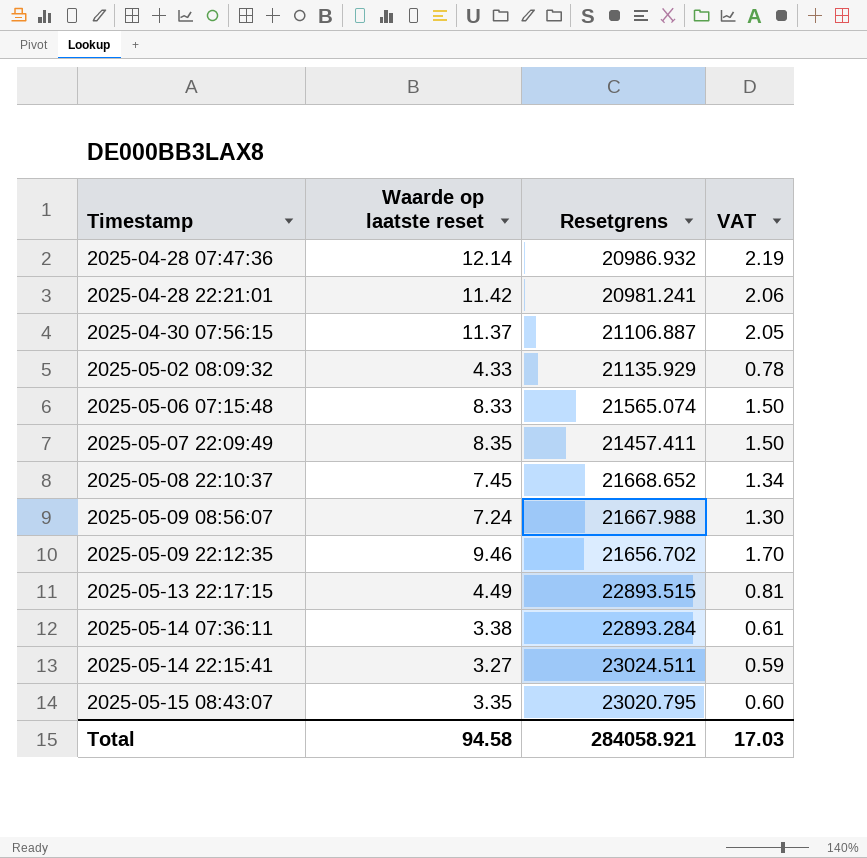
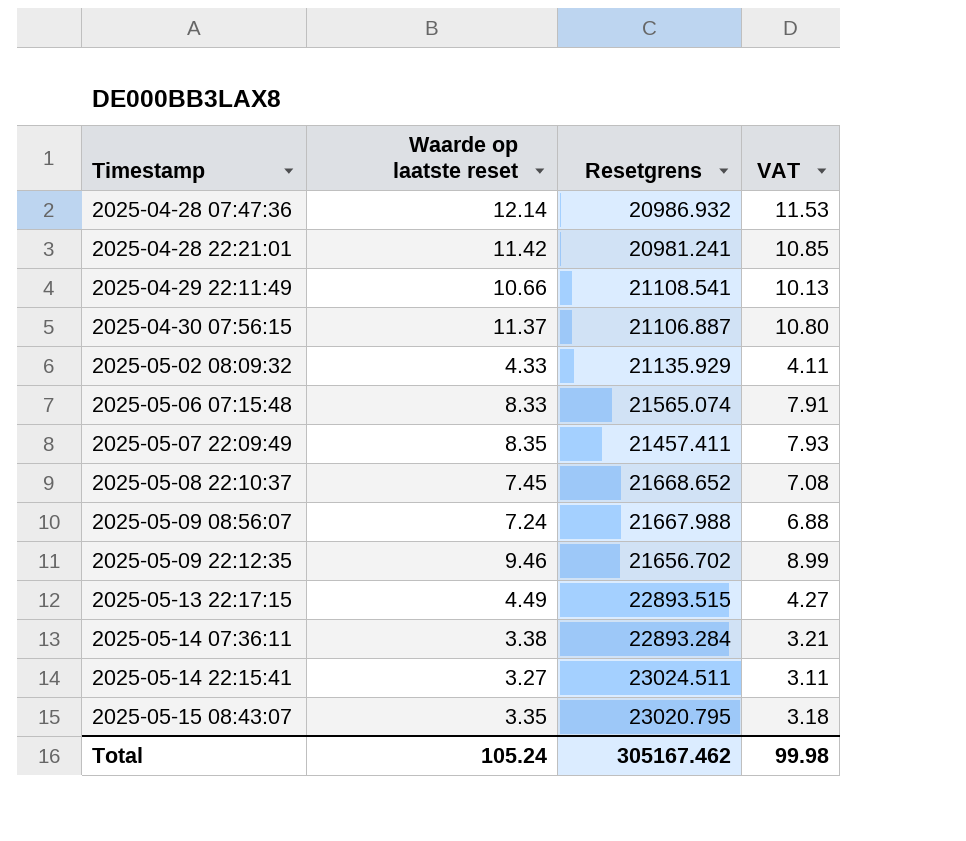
column VAT | formula: [Waarde op laatste reset] * 0.18 -> [Waarde op laatste reset] * 0.95
row 2025-04-29 22:11:49: none -> 10.66 | 21108.541 | 10.13
Total | Waarde op laatste reset: 94.58 -> 105.24
Total | Resetgrens: 284058.921 -> 305167.462
Total | VAT: 17.03 -> 99.98

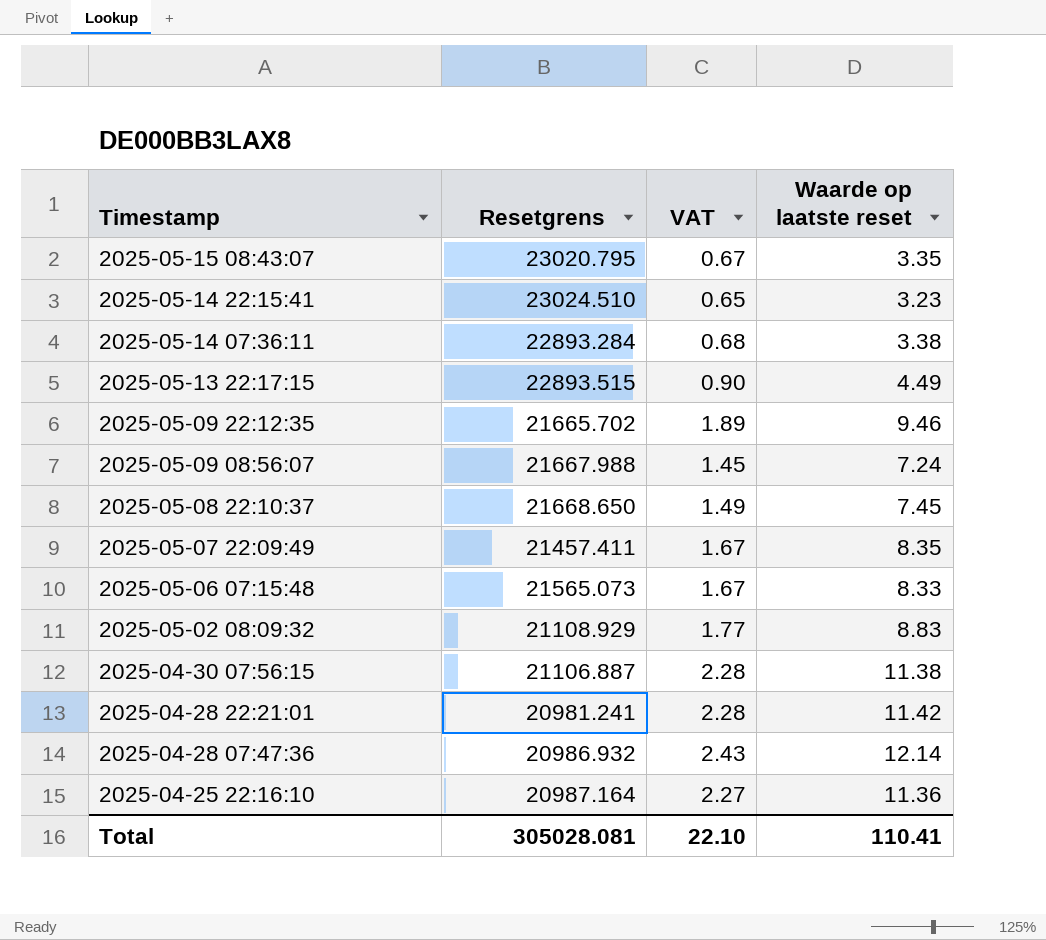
row order: Timestamp ascending -> Timestamp descending
column VAT | formula: [Waarde op laatste reset] * 0.95 -> [Waarde op laatste reset] * 0.2
column Waarde op laatste reset | position: 2 -> 4
row 2025-04-29 22:11:49: 10.66 | 21108.541 | 10.13 -> none
2025-05-14 22:15:41 | Resetgrens: 23024.511 -> 23024.510
2025-05-14 22:15:41 | Waarde op laatste reset: 3.27 -> 3.23
2025-05-09 22:12:35 | Resetgrens: 21656.702 -> 21665.702
2025-05-08 22:10:37 | Resetgrens: 21668.652 -> 21668.650
2025-05-06 07:15:48 | Resetgrens: 21565.074 -> 21565.073
2025-05-02 08:09:32 | Resetgrens: 21135.929 -> 21108.929
2025-05-02 08:09:32 | Waarde op laatste reset: 4.33 -> 8.83
2025-04-30 07:56:15 | Waarde op laatste reset: 11.37 -> 11.38
row 2025-04-25 22:16:10: none -> 20987.164 | 2.27 | 11.36
Total | Resetgrens: 305167.462 -> 305028.081
Total | VAT: 99.98 -> 22.10
Total | Waarde op laatste reset: 105.24 -> 110.41

